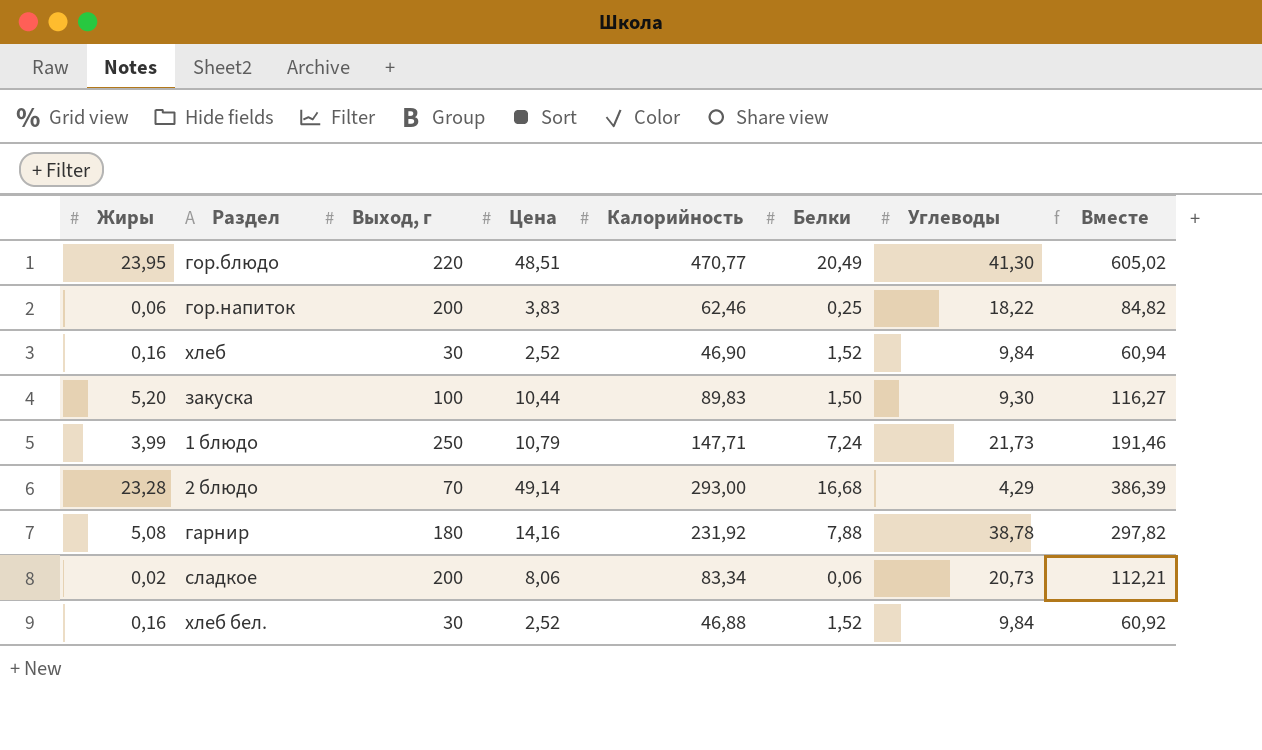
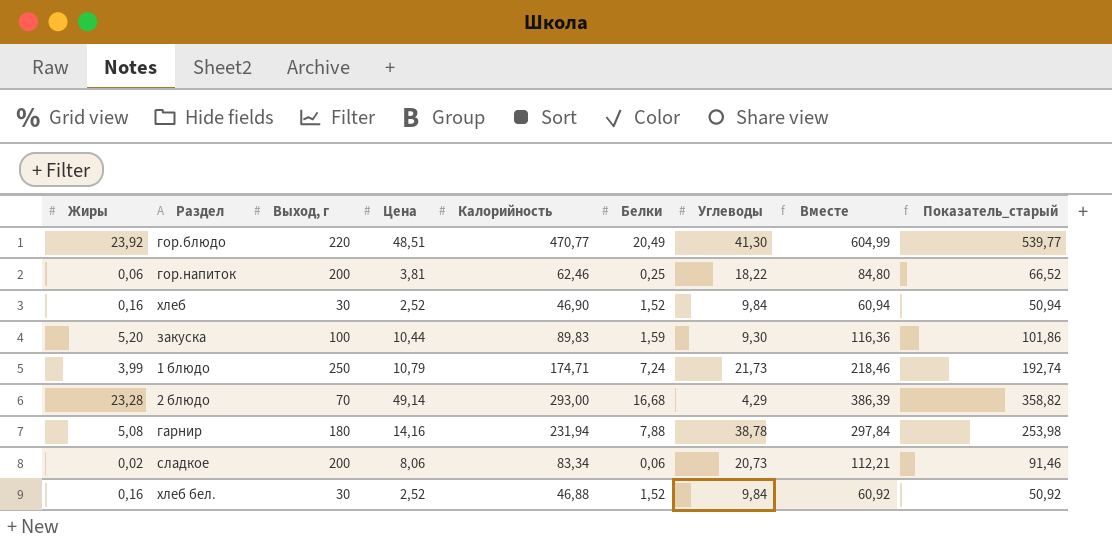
column Показатель_старый | formula: none -> [Цена] + [Калорийность] + [Белки]
гор.блюдо | Жиры: 23,95 -> 23,92
гор.блюдо | Вместе: 605,02 -> 604,99
гор.напиток | Цена: 3,83 -> 3,81
гор.напиток | Вместе: 84,82 -> 84,80
закуска | Белки: 1,50 -> 1,59
закуска | Вместе: 116,27 -> 116,36
1 блюдо | Калорийность: 147,71 -> 174,71
1 блюдо | Вместе: 191,46 -> 218,46
гарнир | Калорийность: 231,92 -> 231,94
гарнир | Вместе: 297,82 -> 297,84

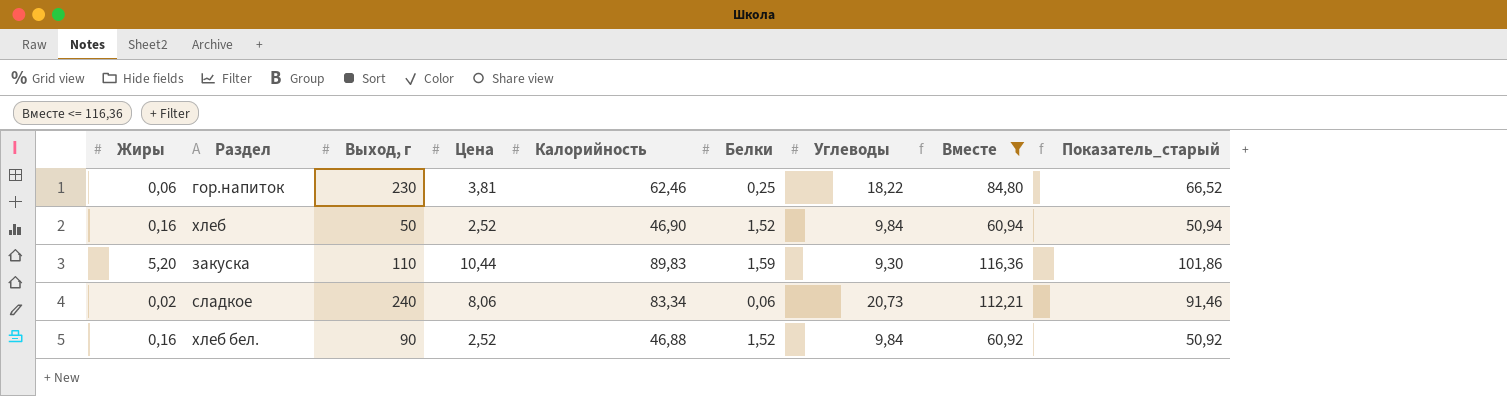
filter: none -> Вместе <= 116,36
гор.напиток | Выход, г: 200 -> 230
хлеб | Выход, г: 30 -> 50
закуска | Выход, г: 100 -> 110
сладкое | Выход, г: 200 -> 240
хлеб бел. | Выход, г: 30 -> 90

